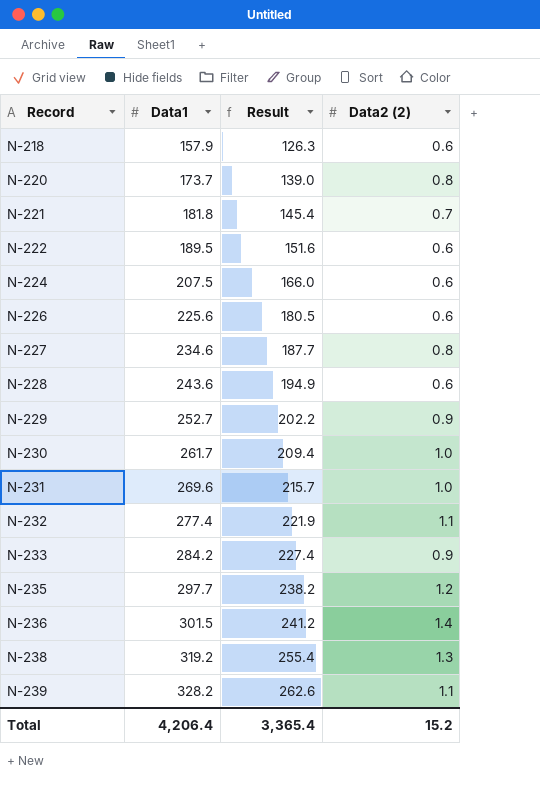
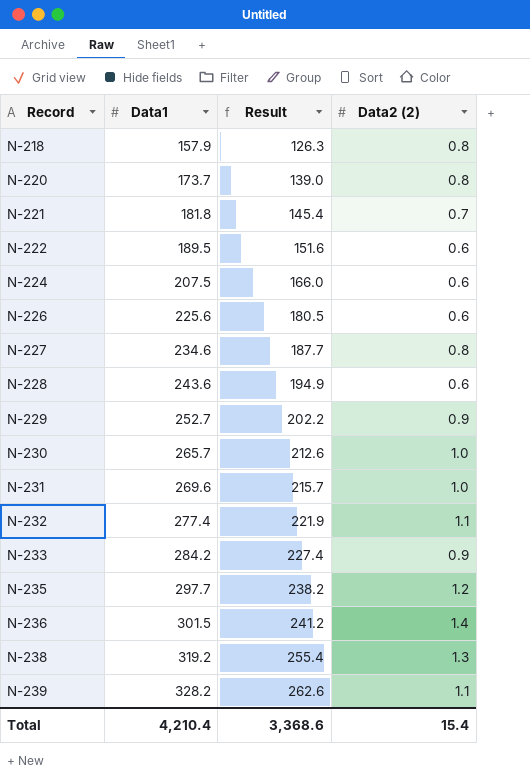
N-218 | Data2 (2): 0.6 -> 0.8
N-230 | Data1: 261.7 -> 265.7
N-230 | Result: 209.4 -> 212.6
Total | Data1: 4,206.4 -> 4,210.4
Total | Result: 3,365.4 -> 3,368.6
Total | Data2 (2): 15.2 -> 15.4

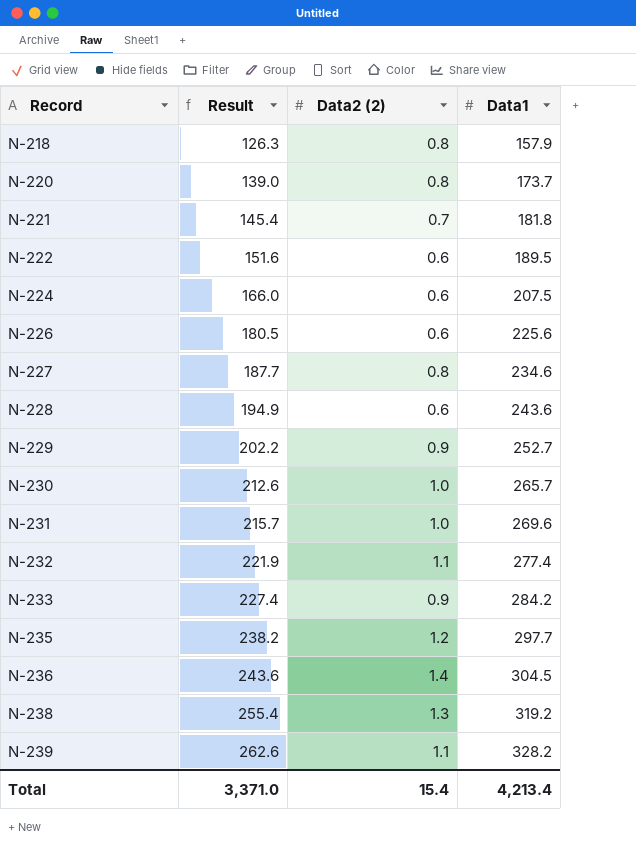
column Data1 | position: 2 -> 4
N-236 | Result: 241.2 -> 243.6
N-236 | Data1: 301.5 -> 304.5
Total | Result: 3,368.6 -> 3,371.0
Total | Data1: 4,210.4 -> 4,213.4

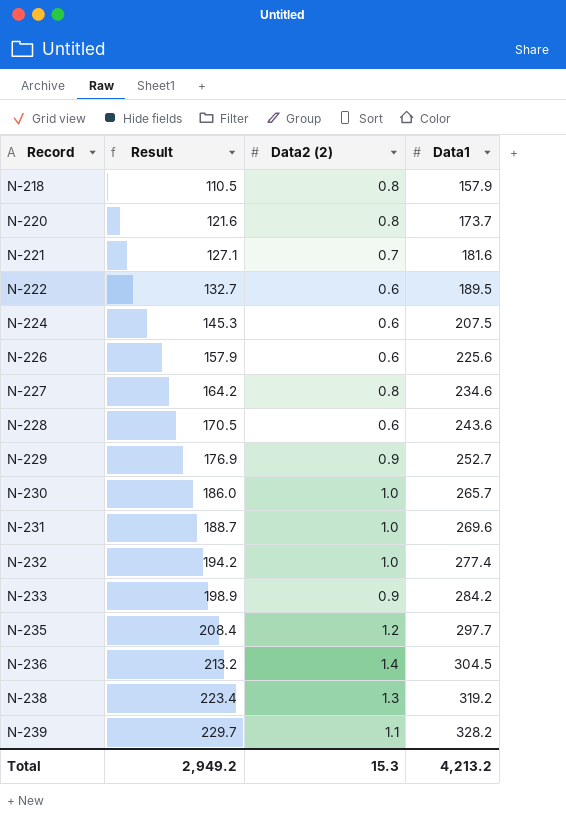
column Result | formula: [Data1] * 0.8 -> [Data1] * 0.7
N-221 | Data1: 181.8 -> 181.6
N-232 | Data2 (2): 1.1 -> 1.0
Total | Result: 3,371.0 -> 2,949.2
Total | Data2 (2): 15.4 -> 15.3
Total | Data1: 4,213.4 -> 4,213.2

